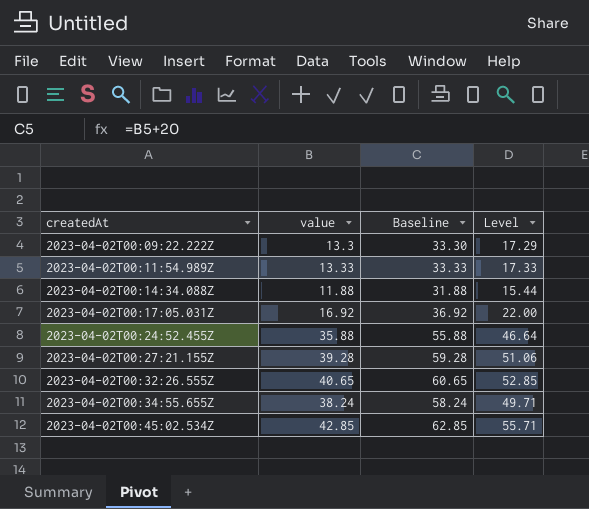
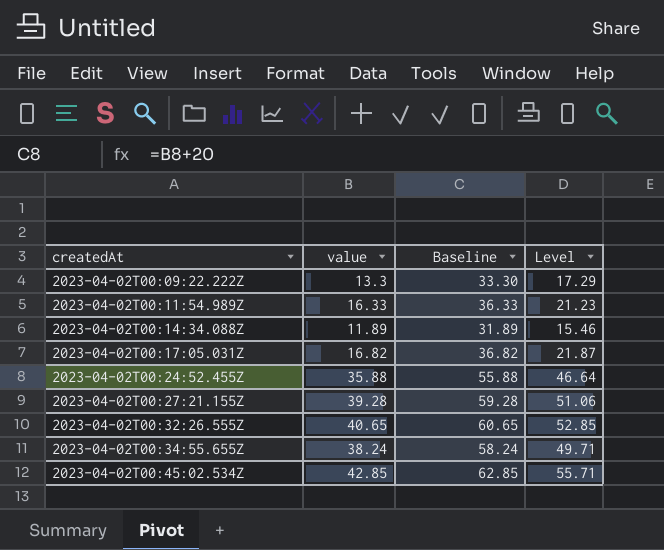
2023-04-02T00:11:54.989Z | value: 13.33 -> 16.33
2023-04-02T00:11:54.989Z | Baseline: 33.33 -> 36.33
2023-04-02T00:11:54.989Z | Level: 17.33 -> 21.23
2023-04-02T00:14:34.088Z | value: 11.88 -> 11.89
2023-04-02T00:14:34.088Z | Baseline: 31.88 -> 31.89
2023-04-02T00:14:34.088Z | Level: 15.44 -> 15.46
2023-04-02T00:17:05.031Z | value: 16.92 -> 16.82
2023-04-02T00:17:05.031Z | Baseline: 36.92 -> 36.82
2023-04-02T00:17:05.031Z | Level: 22.00 -> 21.87

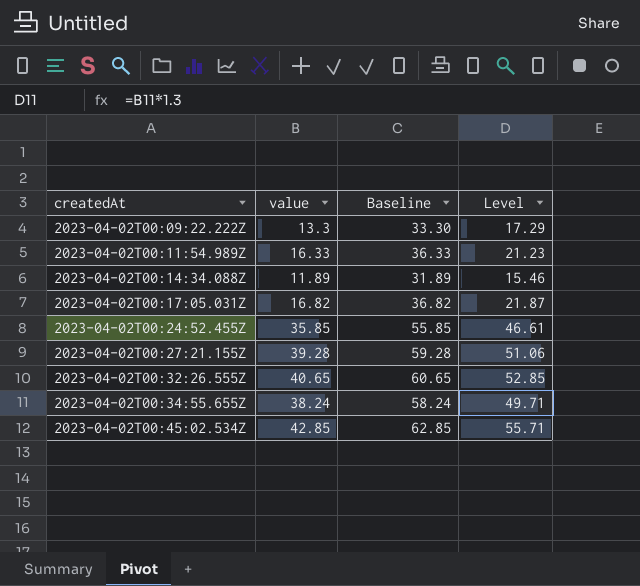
2023-04-02T00:24:52.455Z | value: 35.88 -> 35.85
2023-04-02T00:24:52.455Z | Baseline: 55.88 -> 55.85
2023-04-02T00:24:52.455Z | Level: 46.64 -> 46.61

